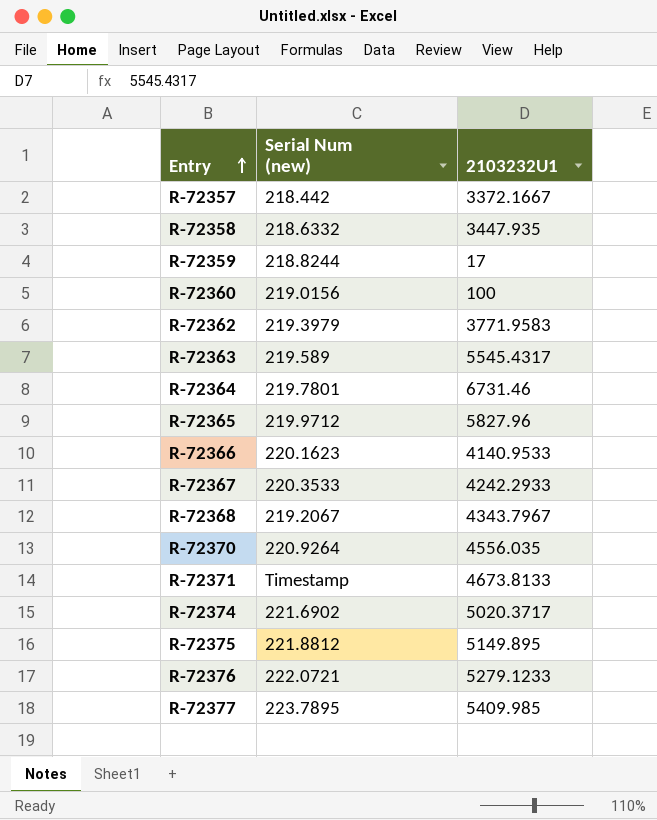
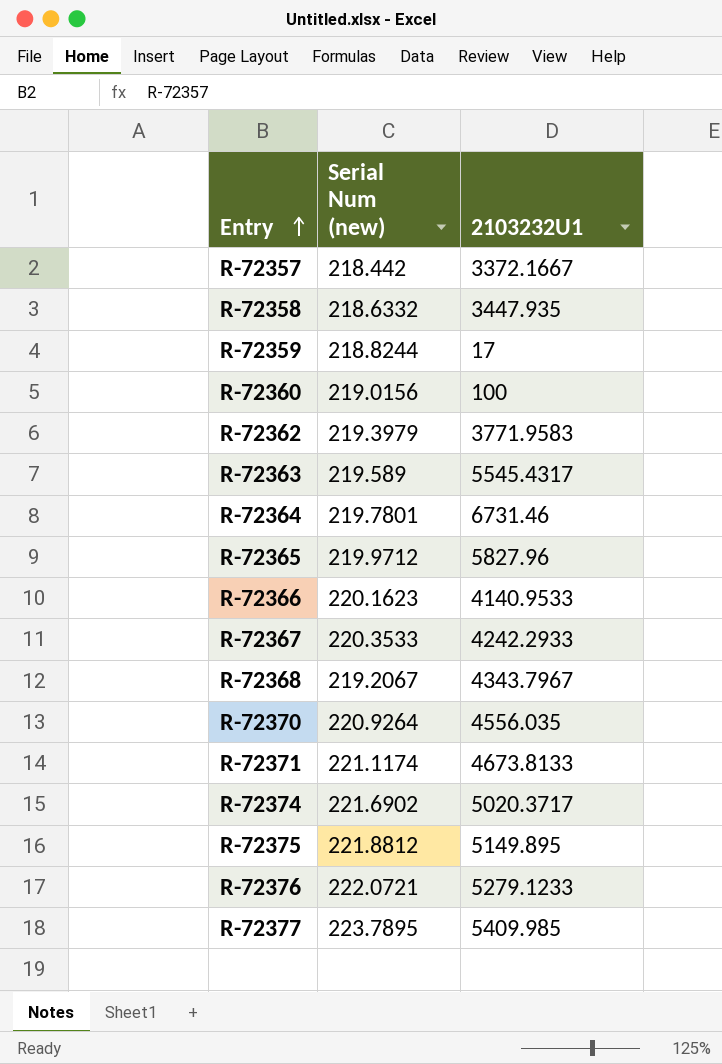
R-72371 | Serial Num (new): Timestamp -> 221.1174

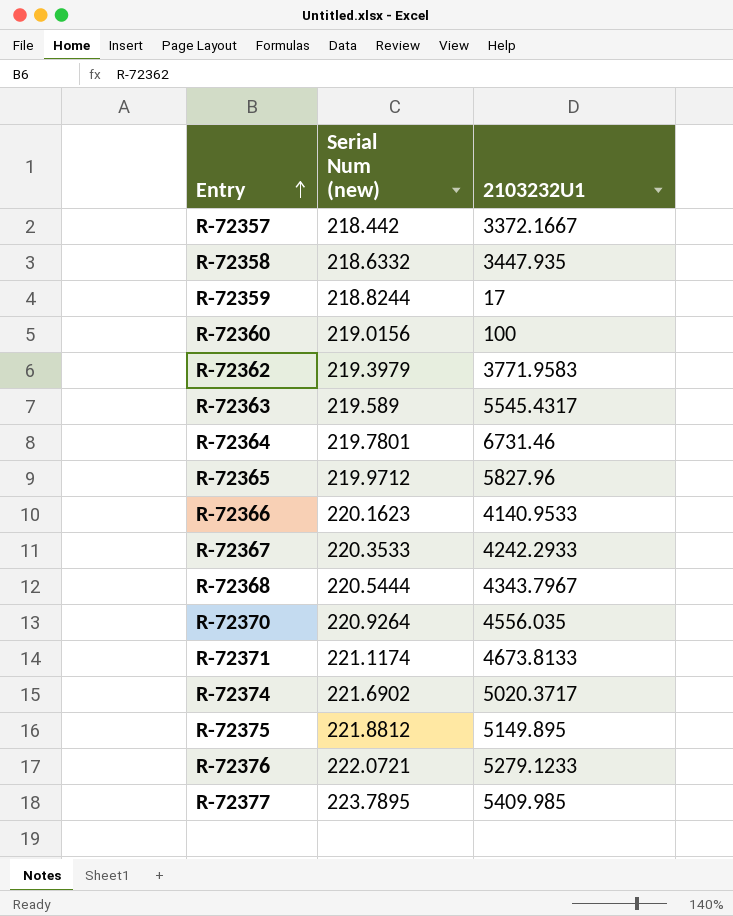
R-72368 | Serial Num (new): 219.2067 -> 220.5444

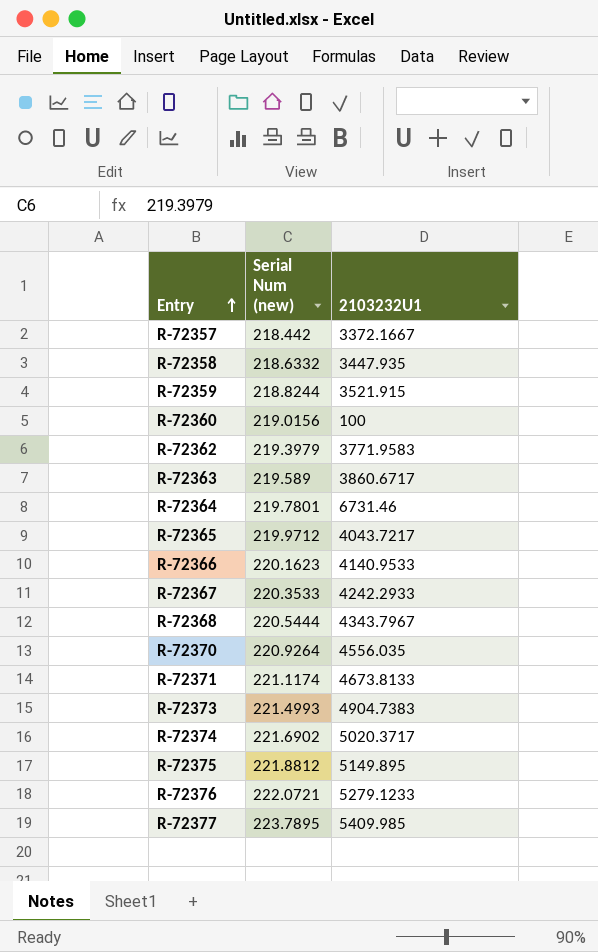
R-72359 | 2103232U1: 17 -> 3521.915
R-72363 | 2103232U1: 5545.4317 -> 3860.6717
R-72365 | 2103232U1: 5827.96 -> 4043.7217
row R-72373: none -> 221.4993 | 4904.7383

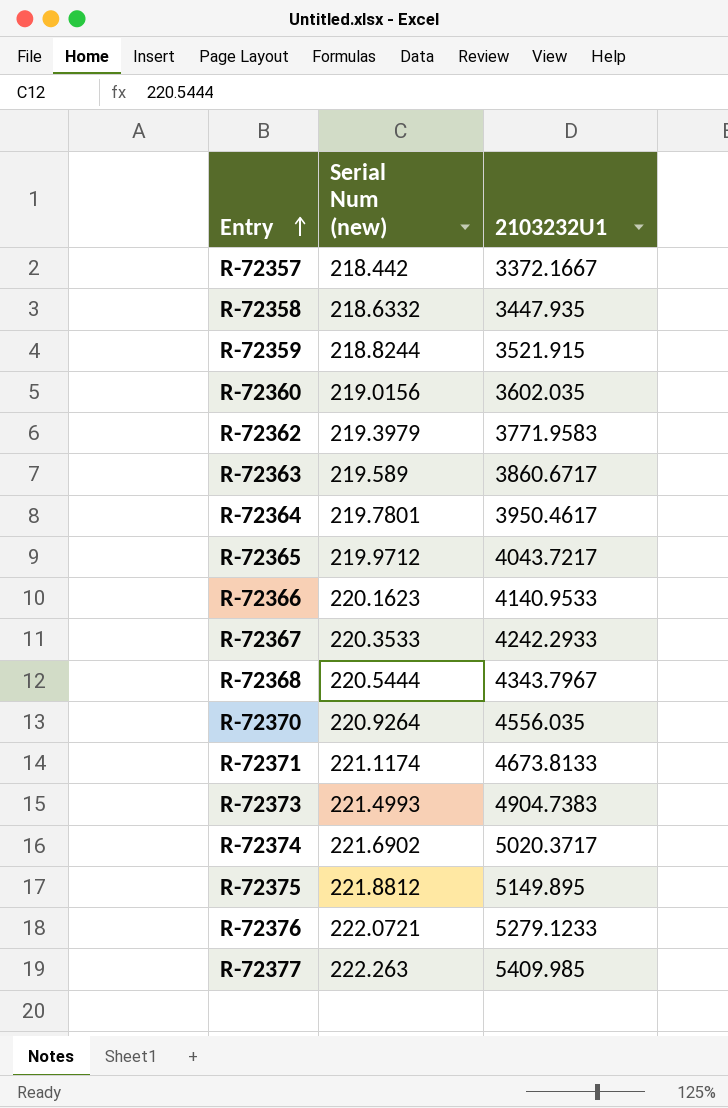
R-72360 | 2103232U1: 100 -> 3602.035
R-72364 | 2103232U1: 6731.46 -> 3950.4617
R-72377 | Serial Num (new): 223.7895 -> 222.263

